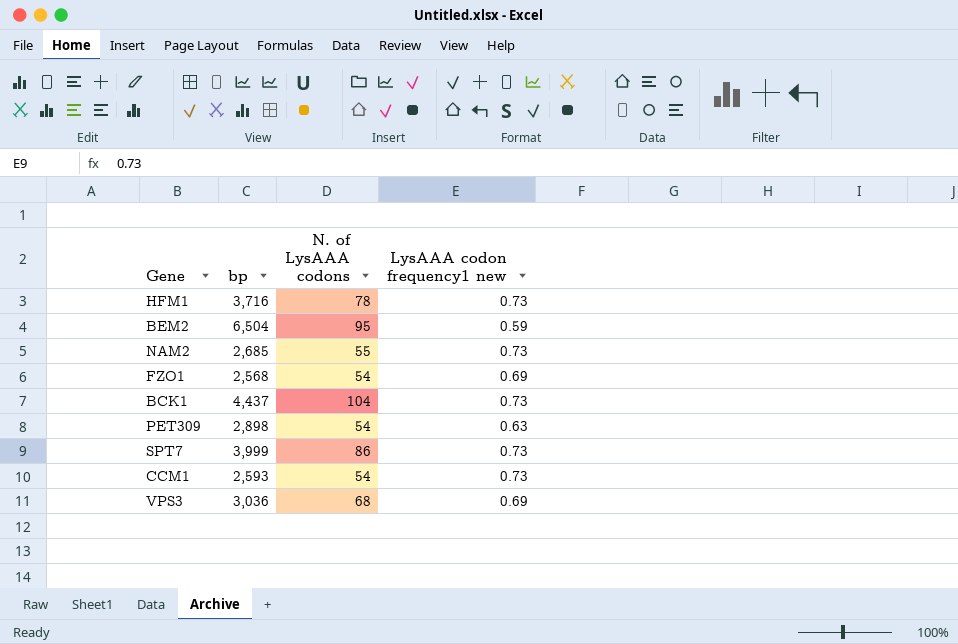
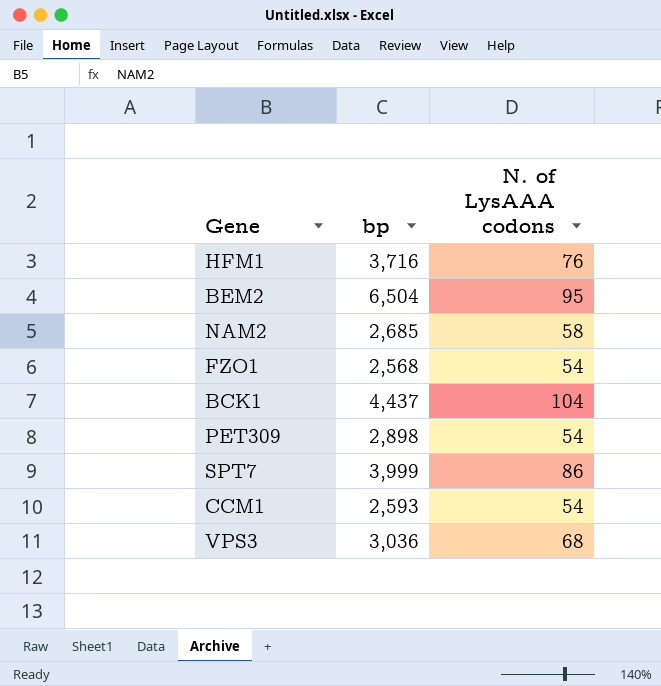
column LysAAA codon frequency1 new | position: 4 -> none
HFM1 | N. of LysAAA codons: 78 -> 76
NAM2 | N. of LysAAA codons: 55 -> 58

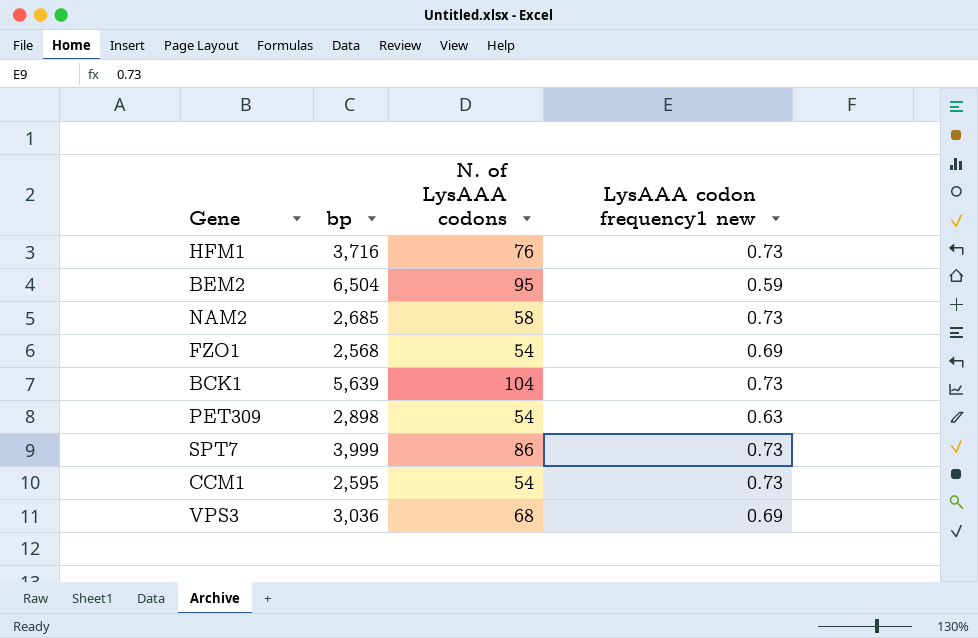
column LysAAA codon frequency1 new | position: none -> 4
BCK1 | bp: 4,437 -> 5,639
CCM1 | bp: 2,593 -> 2,595

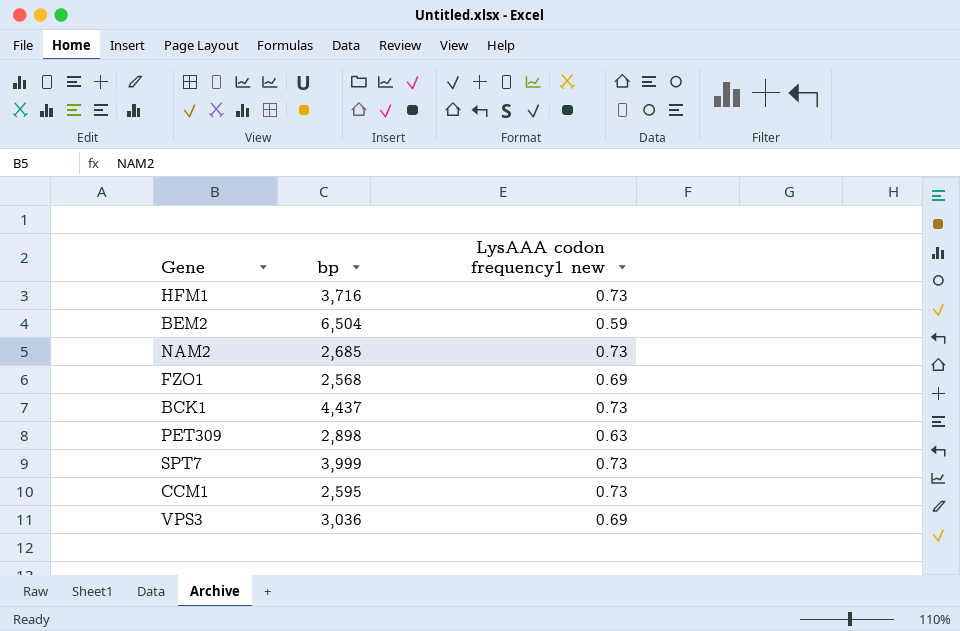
column N. of LysAAA codons | position: 3 -> none
BCK1 | bp: 5,639 -> 4,437

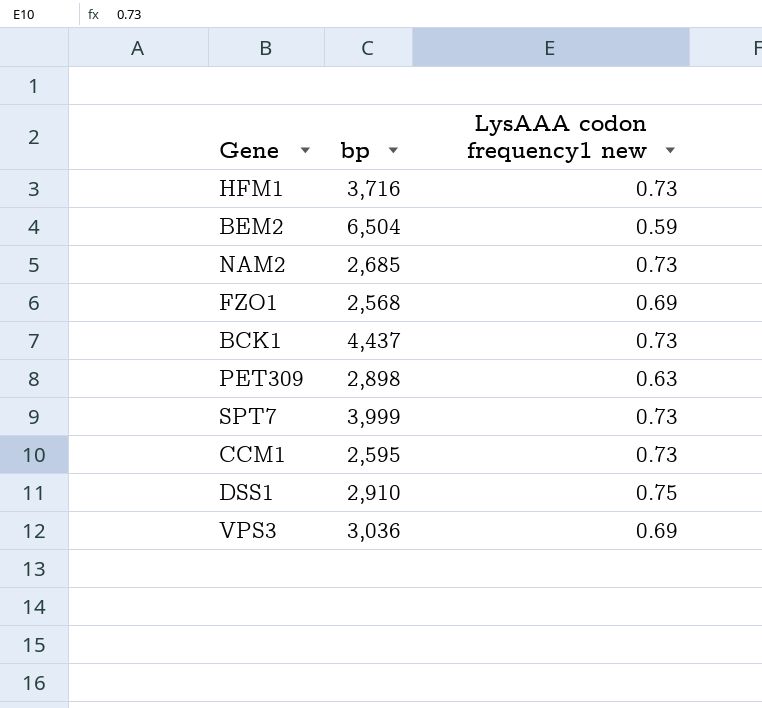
row DSS1: none -> 2,910 | 0.75

